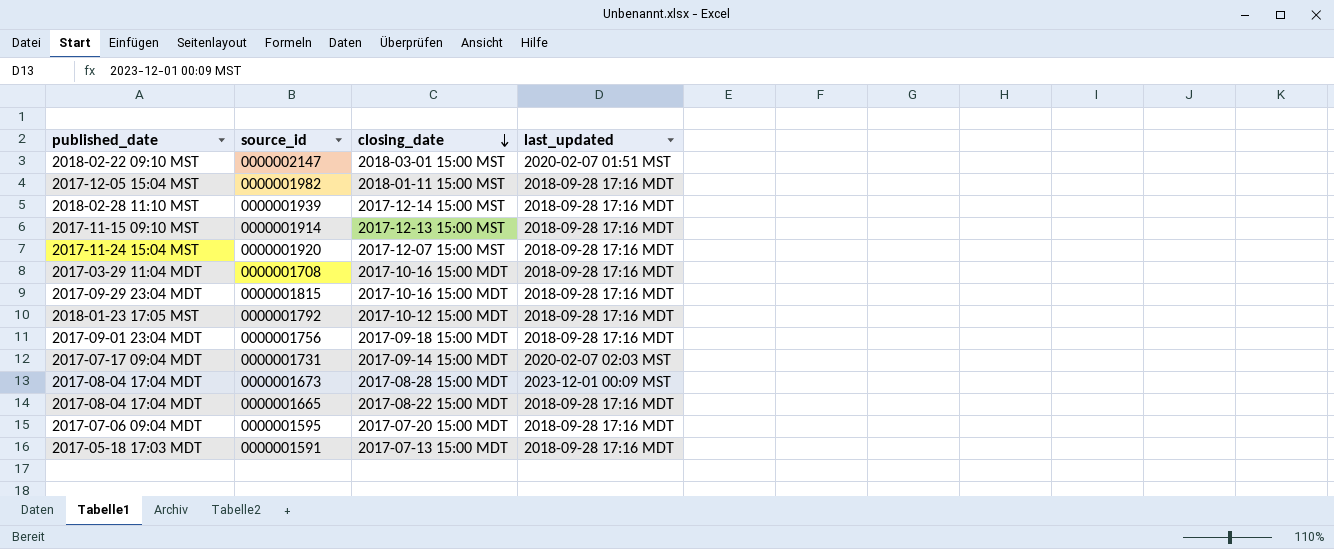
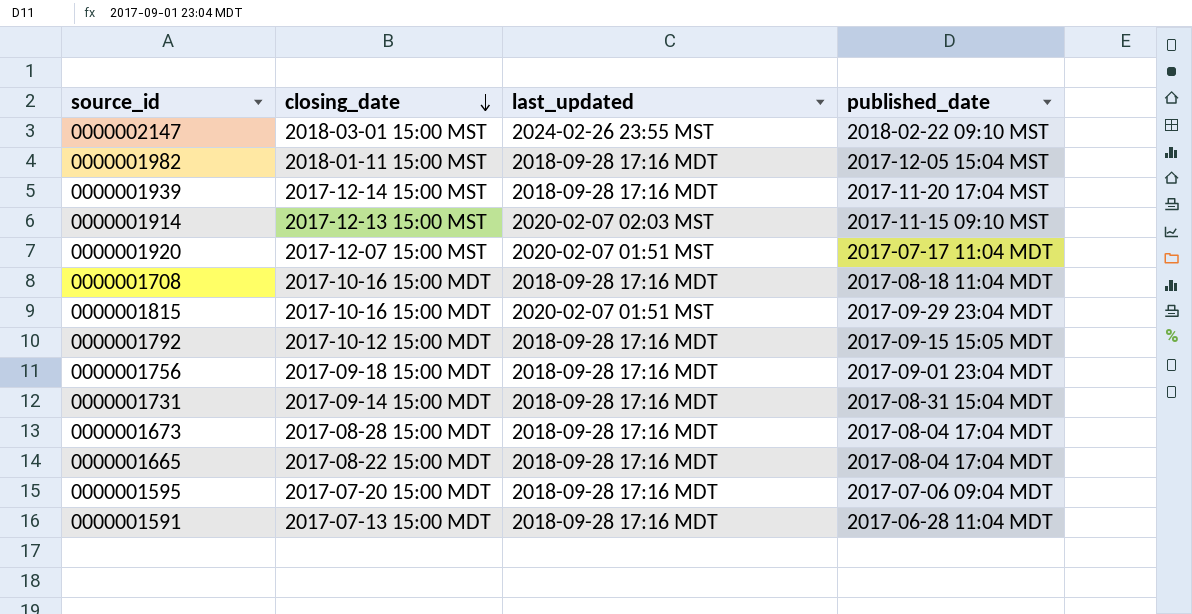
column published_date | position: 1 -> 4
0000002147 | last_updated: 2020-02-07 01:51 MST -> 2024-02-26 23:55 MST
0000001939 | published_date: 2018-02-28 11:10 MST -> 2017-11-20 17:04 MST
0000001914 | last_updated: 2018-09-28 17:16 MDT -> 2020-02-07 02:03 MST
0000001920 | last_updated: 2018-09-28 17:16 MDT -> 2020-02-07 01:51 MST
0000001920 | published_date: 2017-11-24 15:04 MST -> 2017-07-17 11:04 MDT
0000001708 | published_date: 2017-03-29 11:04 MDT -> 2017-08-18 11:04 MDT
0000001815 | last_updated: 2018-09-28 17:16 MDT -> 2020-02-07 01:51 MST
0000001792 | published_date: 2018-01-23 17:05 MST -> 2017-09-15 15:05 MDT
0000001731 | last_updated: 2020-02-07 02:03 MST -> 2018-09-28 17:16 MDT
0000001731 | published_date: 2017-07-17 09:04 MDT -> 2017-08-31 15:04 MDT
0000001673 | last_updated: 2023-12-01 00:09 MST -> 2018-09-28 17:16 MDT
0000001591 | published_date: 2017-05-18 17:03 MDT -> 2017-06-28 11:04 MDT

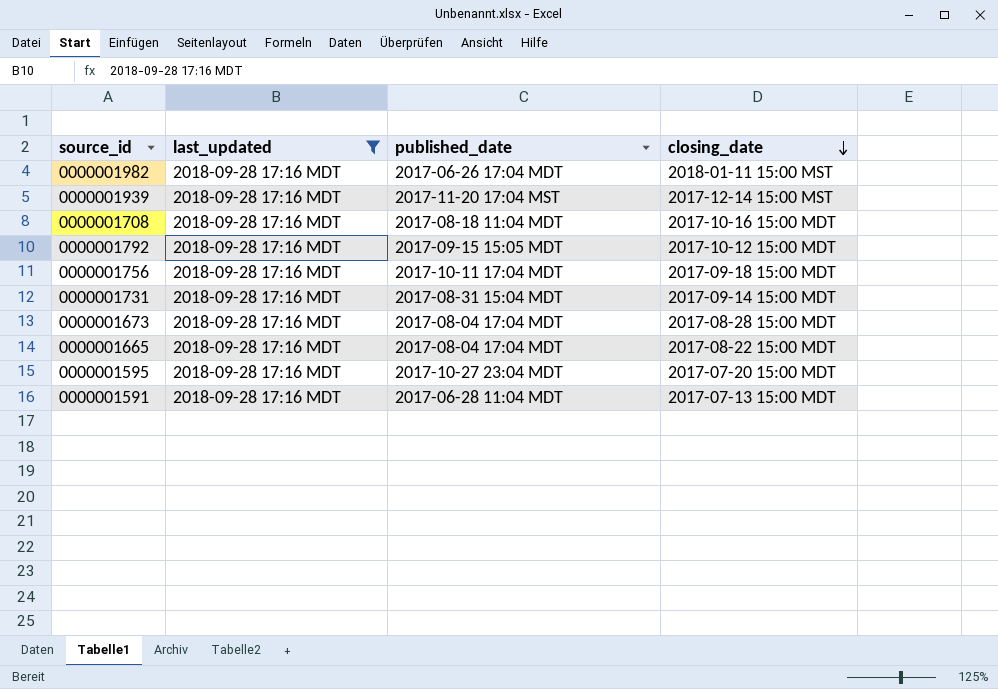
filter: none -> last_updated = 2018-09-28 17:16 MDT
column closing_date | position: 2 -> 4
0000001982 | published_date: 2017-12-05 15:04 MST -> 2017-06-26 17:04 MDT
0000001756 | published_date: 2017-09-01 23:04 MDT -> 2017-10-11 17:04 MDT
0000001595 | published_date: 2017-07-06 09:04 MDT -> 2017-10-27 23:04 MDT

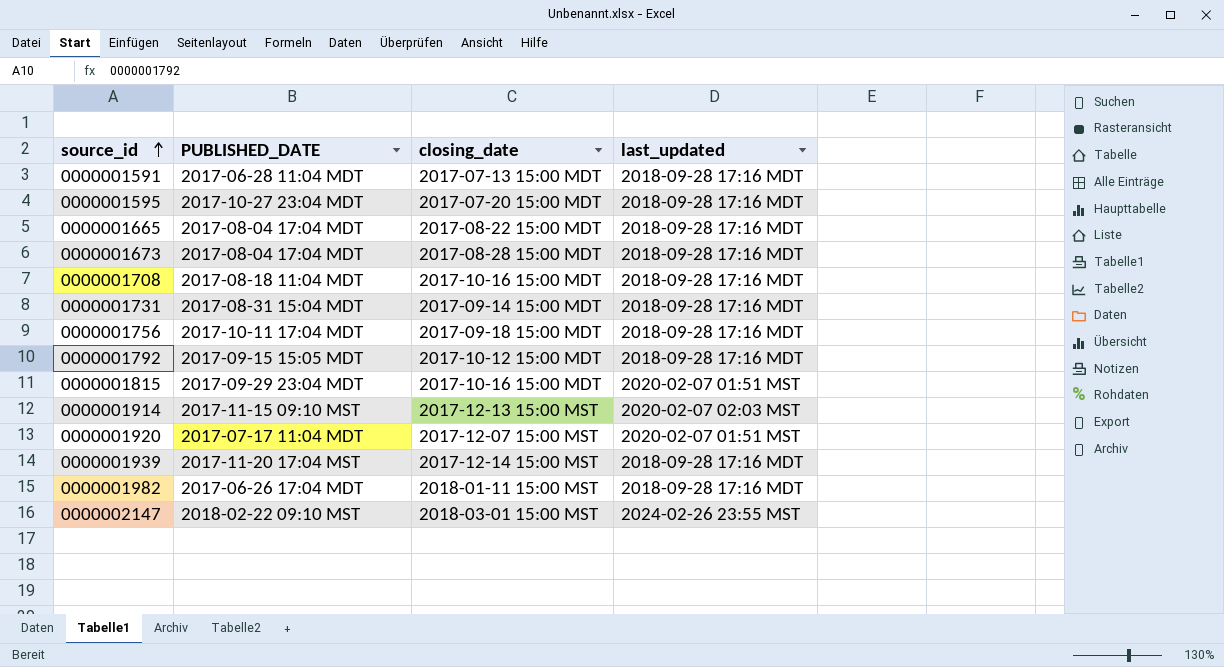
filter: last_updated = 2018-09-28 17:16 MDT -> none
row order: closing_date descending -> source_id ascending
column name: published_date -> PUBLISHED_DATE
column last_updated | position: 2 -> 4

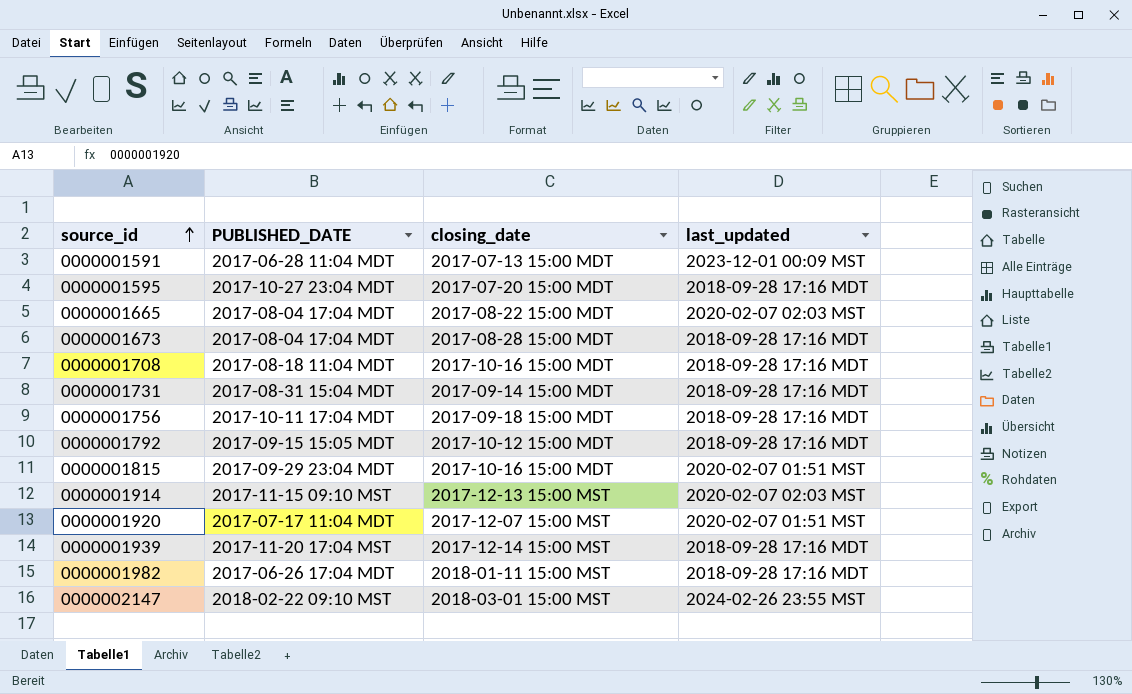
0000001591 | last_updated: 2018-09-28 17:16 MDT -> 2023-12-01 00:09 MST
0000001665 | last_updated: 2018-09-28 17:16 MDT -> 2020-02-07 02:03 MST

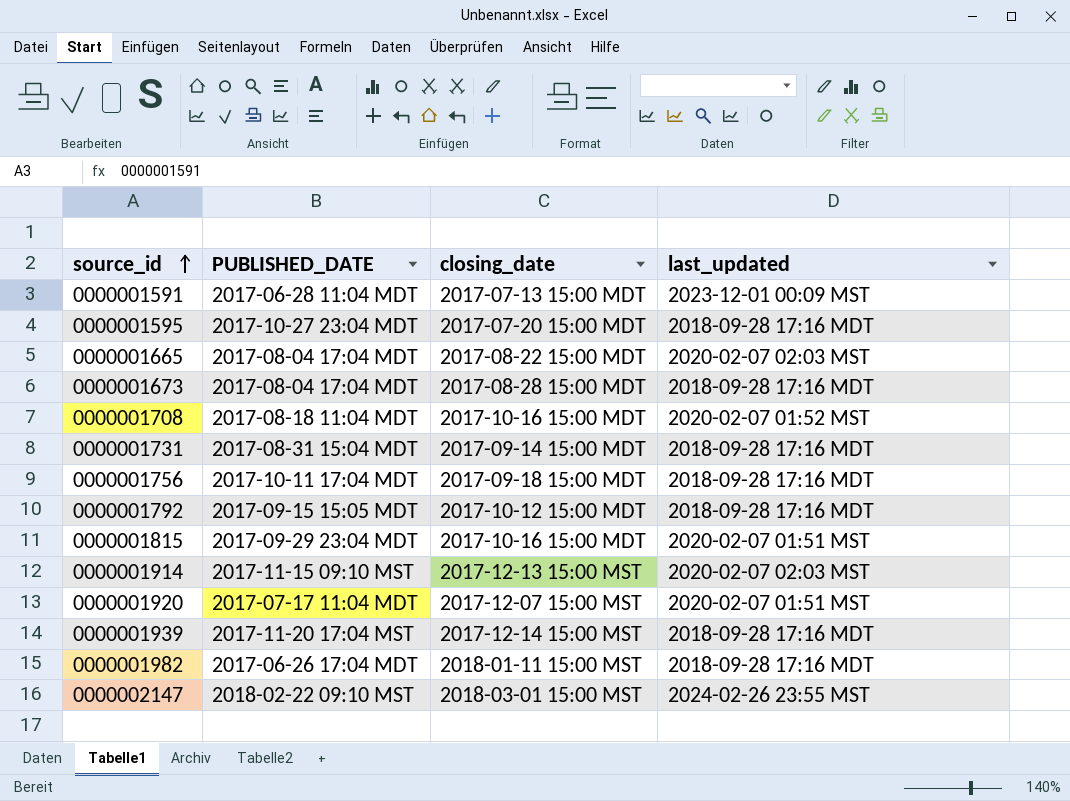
0000001708 | last_updated: 2018-09-28 17:16 MDT -> 2020-02-07 01:52 MST

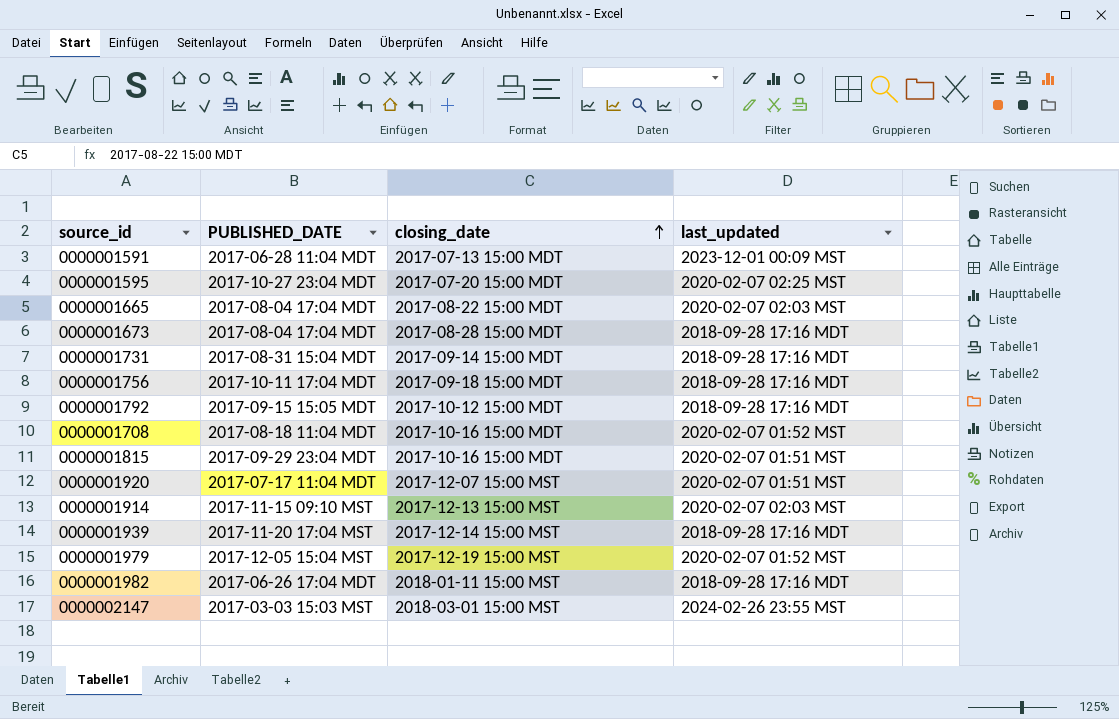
row order: source_id ascending -> closing_date ascending
0000001595 | last_updated: 2018-09-28 17:16 MDT -> 2020-02-07 02:25 MST
row 0000001979: none -> 2017-12-05 15:04 MST | 2017-12-19 15:00 MST | 2020-02-07 01:52 MST
0000002147 | PUBLISHED_DATE: 2018-02-22 09:10 MST -> 2017-03-03 15:03 MST

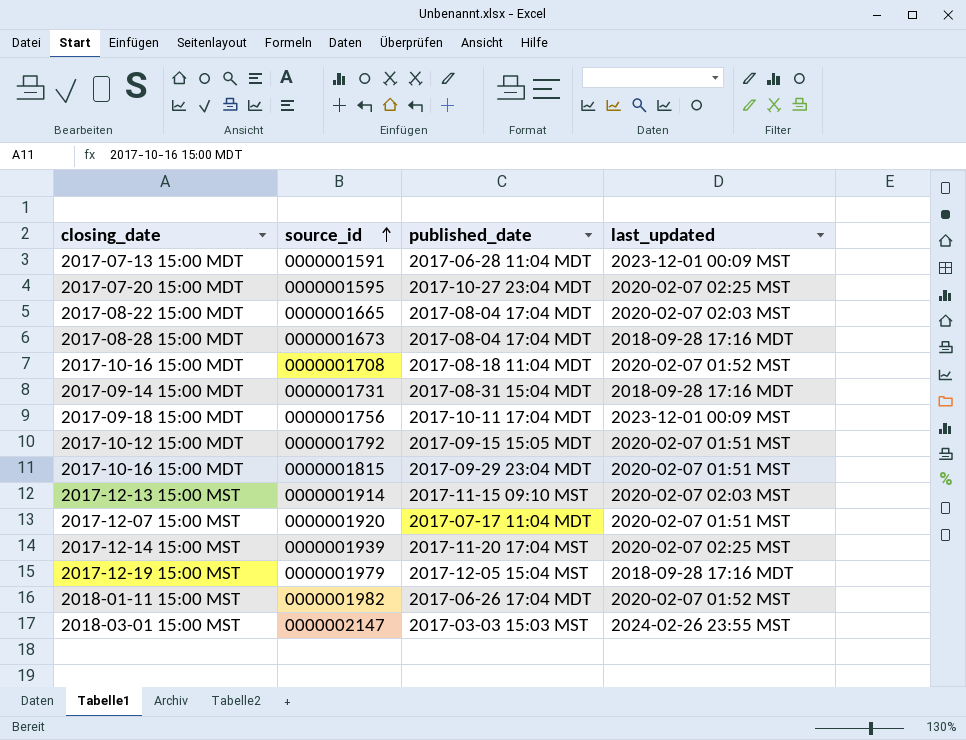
row order: closing_date ascending -> source_id ascending
column closing_date | position: 3 -> 1
column name: PUBLISHED_DATE -> published_date
0000001756 | last_updated: 2018-09-28 17:16 MDT -> 2023-12-01 00:09 MST
0000001792 | last_updated: 2018-09-28 17:16 MDT -> 2020-02-07 01:51 MST
0000001939 | last_updated: 2018-09-28 17:16 MDT -> 2020-02-07 02:25 MST
0000001979 | last_updated: 2020-02-07 01:52 MST -> 2018-09-28 17:16 MDT
0000001982 | last_updated: 2018-09-28 17:16 MDT -> 2020-02-07 01:52 MST

